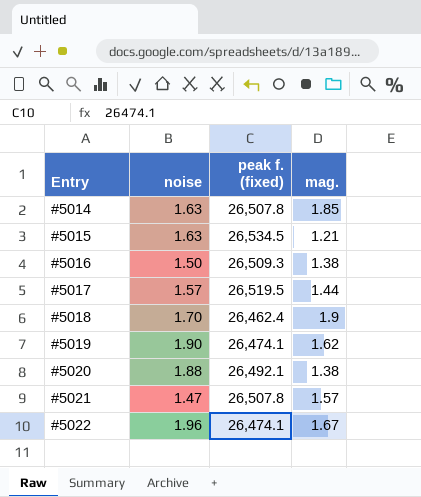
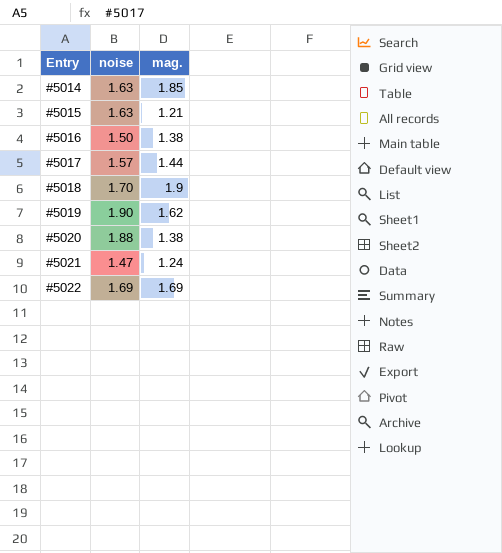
column peak f. (fixed) | position: 3 -> none
#5021 | mag.: 1.57 -> 1.24
#5022 | noise: 1.96 -> 1.69
#5022 | mag.: 1.67 -> 1.69

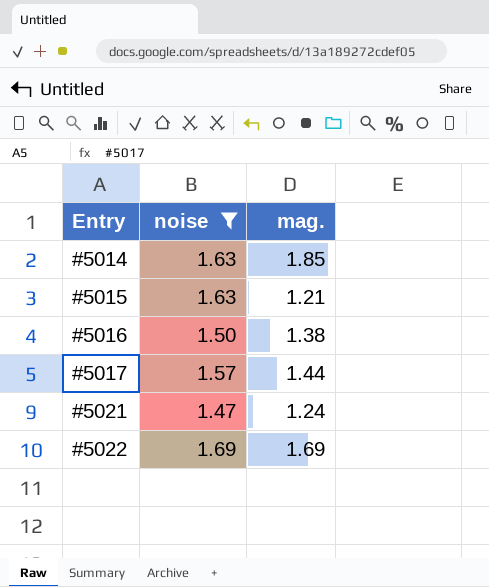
filter: none -> noise <= 1.69

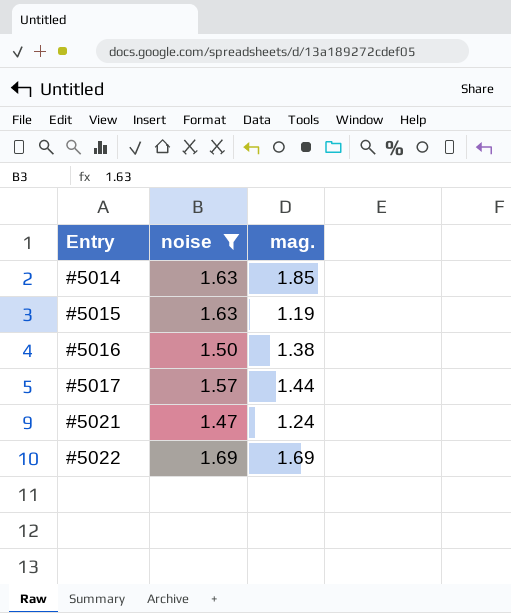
#5015 | mag.: 1.21 -> 1.19

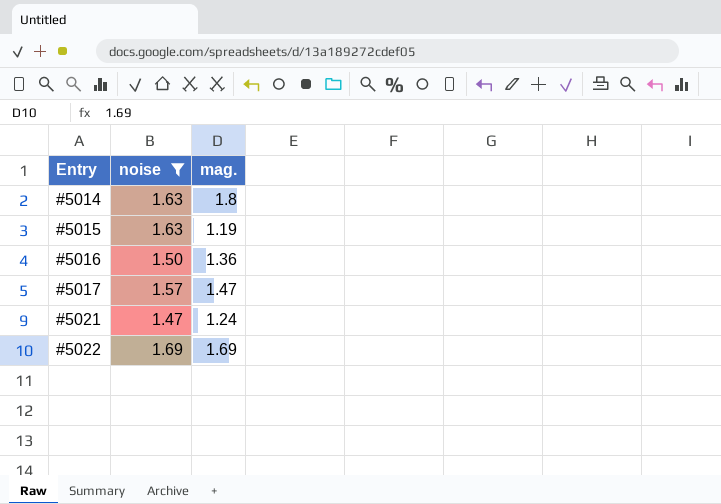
#5014 | mag.: 1.85 -> 1.8
#5016 | mag.: 1.38 -> 1.36
#5017 | mag.: 1.44 -> 1.47

